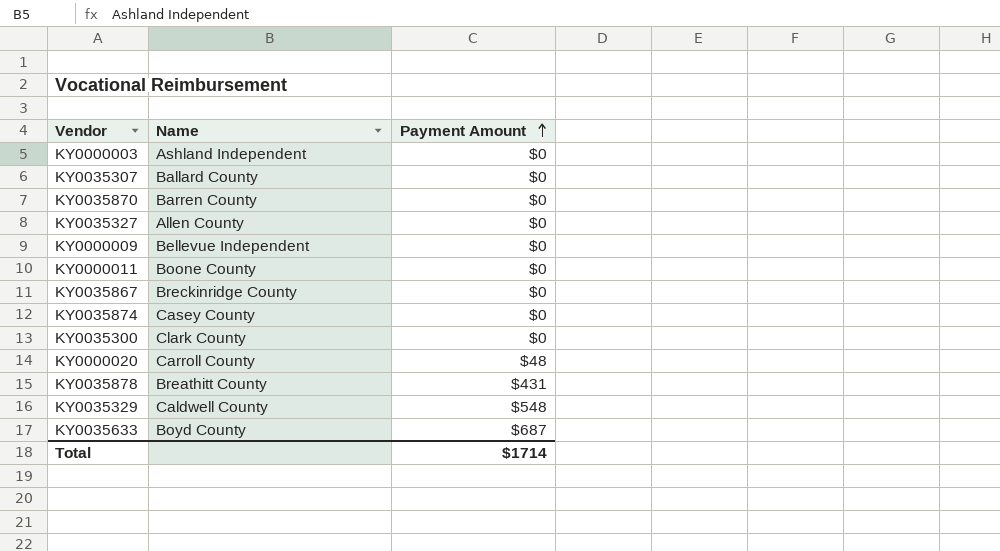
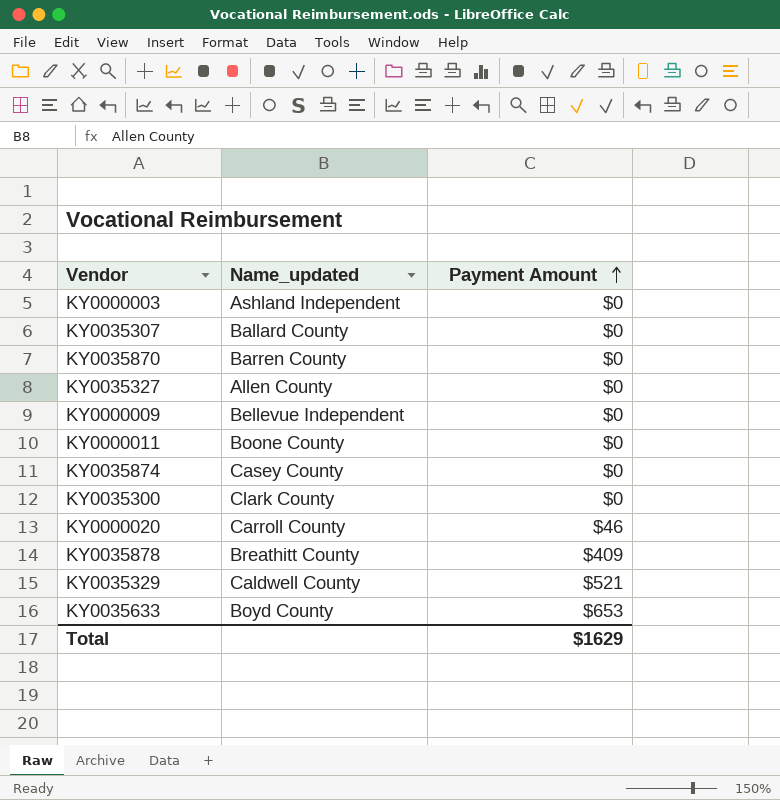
column name: Name -> Name_updated
row KY0035867: Breckinridge County | $0 -> none
KY0000020 | Payment Amount: $48 -> $46
KY0035878 | Payment Amount: $431 -> $409
KY0035329 | Payment Amount: $548 -> $521
KY0035633 | Payment Amount: $687 -> $653
Total | Payment Amount: $1714 -> $1629

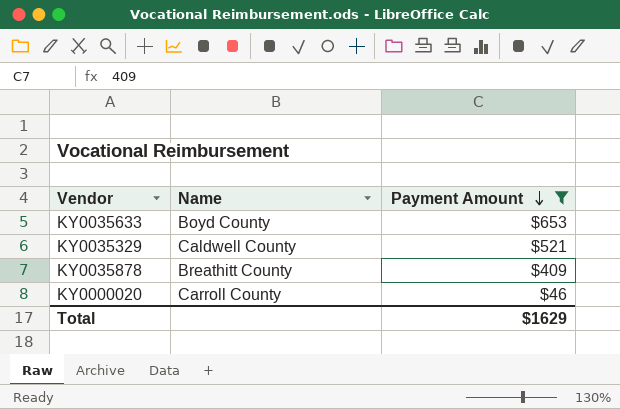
filter: none -> Payment Amount != $0
row order: Payment Amount ascending -> Payment Amount descending
column name: Name_updated -> Name

